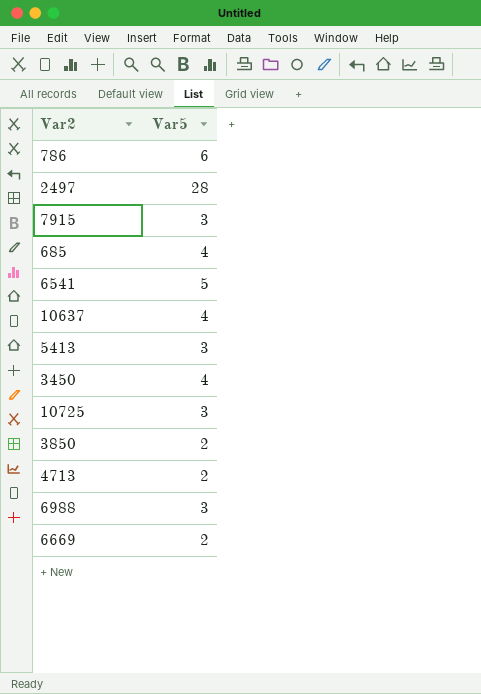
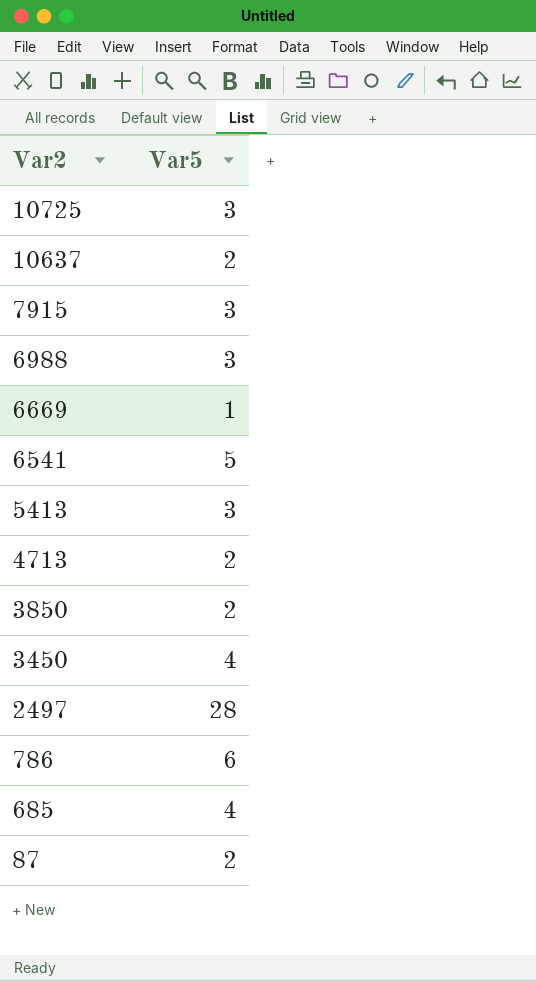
row order: none -> Var2 descending
10637 | Var5: 4 -> 2
6669 | Var5: 2 -> 1
row 87: none -> 2

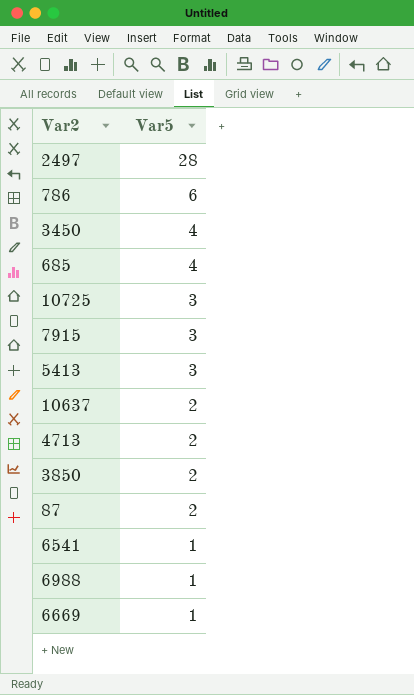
row order: Var2 descending -> Var5 descending
6541 | Var5: 5 -> 1
6988 | Var5: 3 -> 1

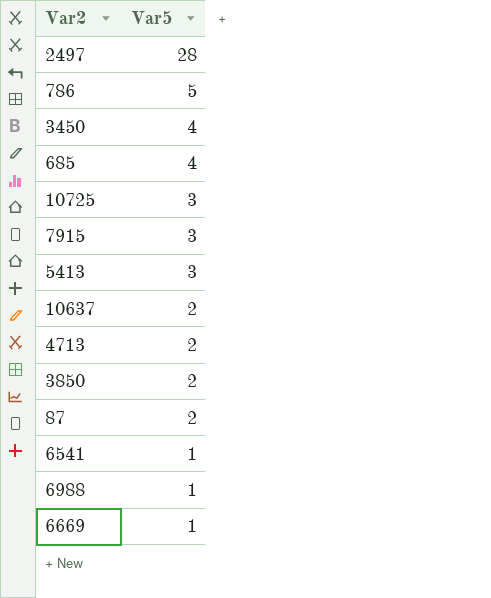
786 | Var5: 6 -> 5

